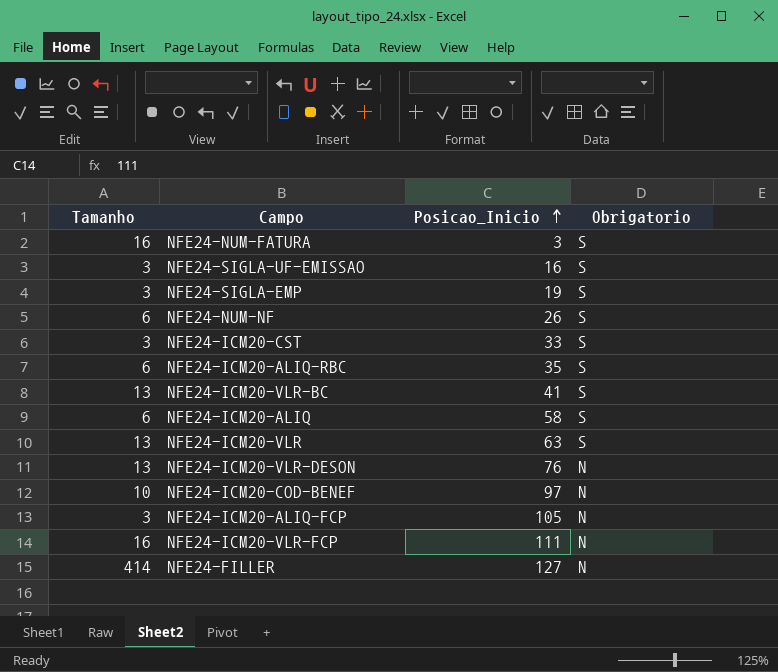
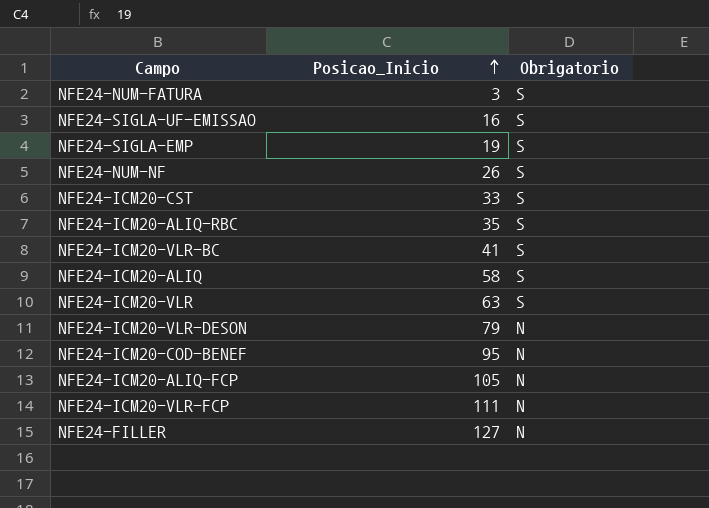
column Tamanho | position: 1 -> none
NFE24-ICM20-VLR-DESON | Posicao_Inicio: 76 -> 79
NFE24-ICM20-COD-BENEF | Posicao_Inicio: 97 -> 95

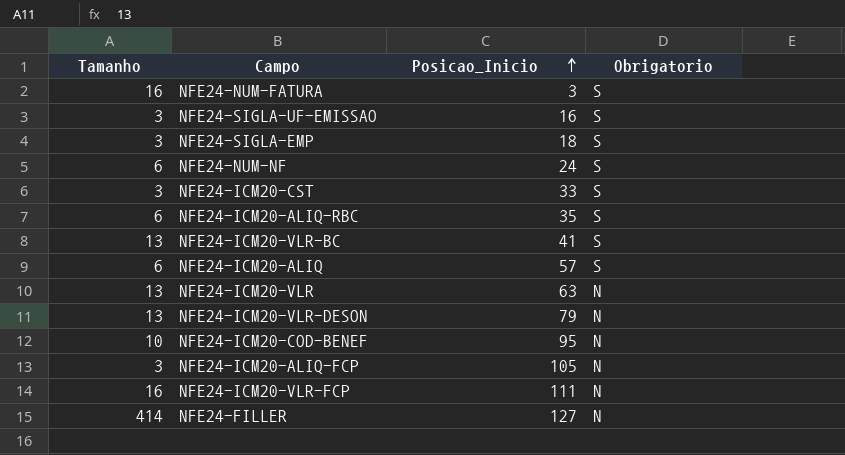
column Tamanho | position: none -> 1
NFE24-SIGLA-EMP | Posicao_Inicio: 19 -> 18
NFE24-NUM-NF | Posicao_Inicio: 26 -> 24
NFE24-ICM20-ALIQ | Posicao_Inicio: 58 -> 57
NFE24-ICM20-VLR | Obrigatorio: S -> N

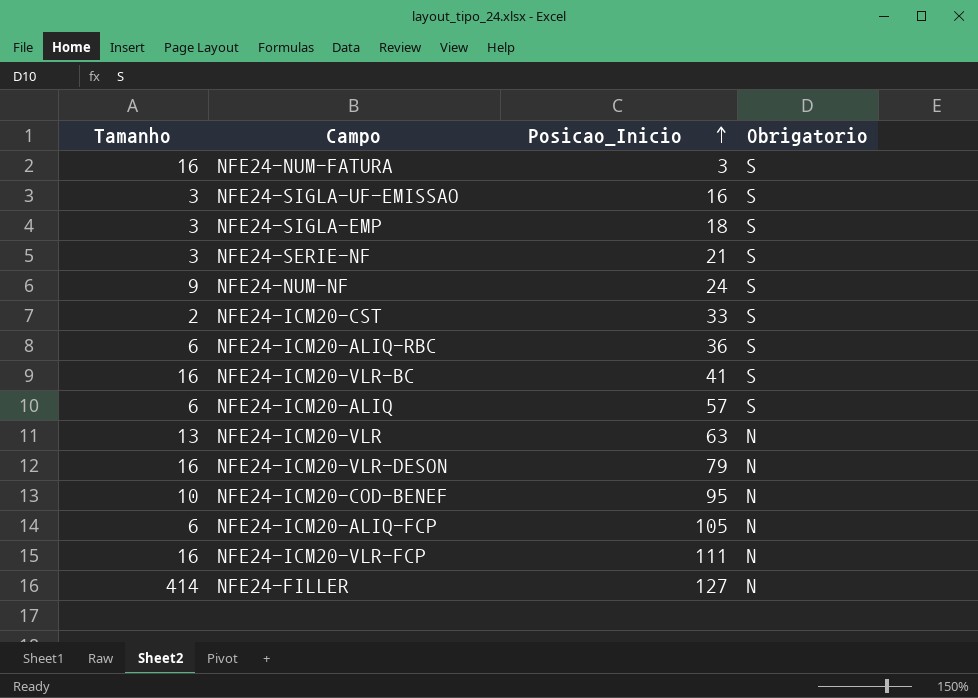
row NFE24-SERIE-NF: none -> 3 | 21 | S
NFE24-NUM-NF | Tamanho: 6 -> 9
NFE24-ICM20-CST | Tamanho: 3 -> 2
NFE24-ICM20-ALIQ-RBC | Posicao_Inicio: 35 -> 36
NFE24-ICM20-VLR-BC | Tamanho: 13 -> 16
NFE24-ICM20-VLR-DESON | Tamanho: 13 -> 16
NFE24-ICM20-ALIQ-FCP | Tamanho: 3 -> 6

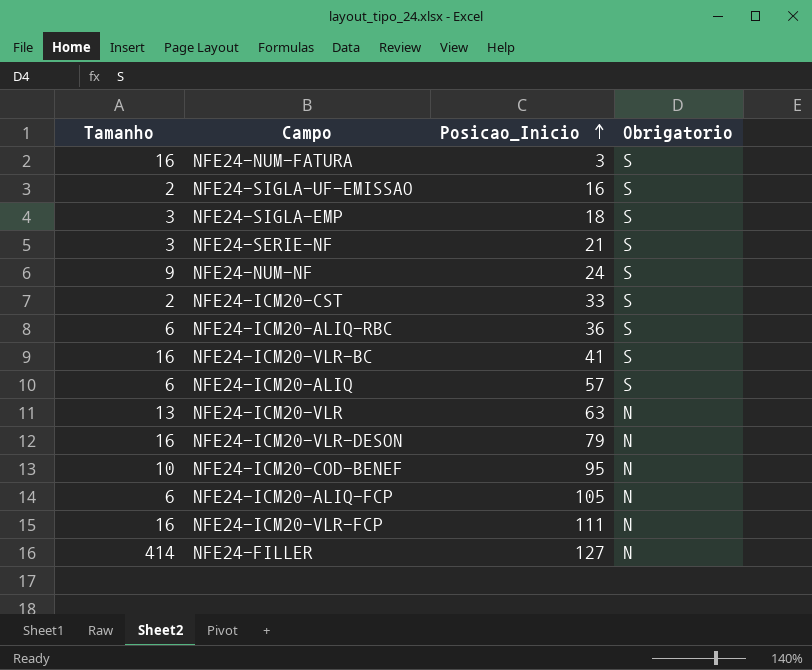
NFE24-SIGLA-UF-EMISSAO | Tamanho: 3 -> 2

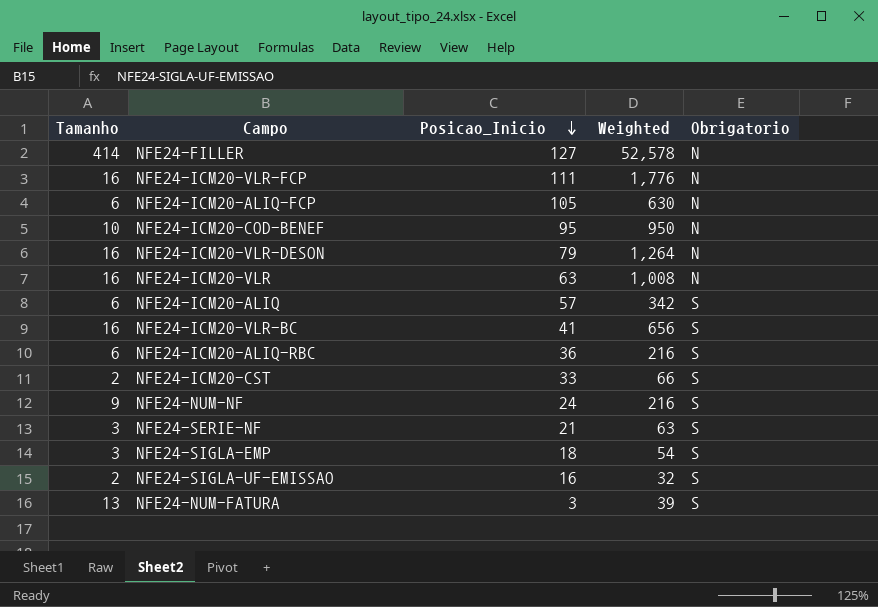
row order: Posicao_Inicio ascending -> Posicao_Inicio descending
column Weighted | formula: none -> [Tamanho] * [Posicao_Inicio]
NFE24-ICM20-VLR | Tamanho: 13 -> 16
NFE24-NUM-FATURA | Tamanho: 16 -> 13

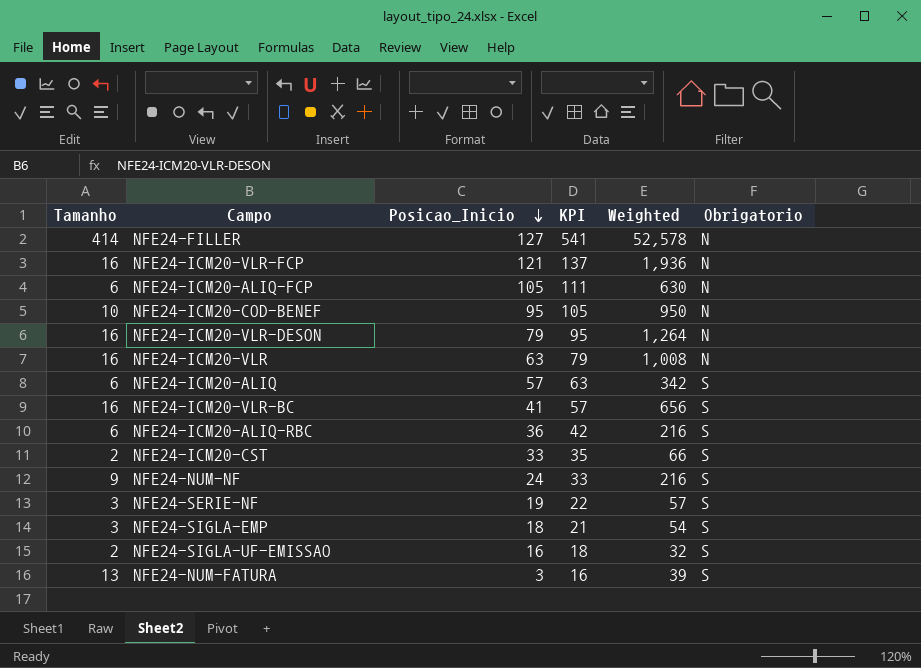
column KPI | formula: none -> [Tamanho] + [Posicao_Inicio]
NFE24-ICM20-VLR-FCP | Posicao_Inicio: 111 -> 121
NFE24-ICM20-VLR-FCP | Weighted: 1,776 -> 1,936
NFE24-SERIE-NF | Posicao_Inicio: 21 -> 19
NFE24-SERIE-NF | Weighted: 63 -> 57

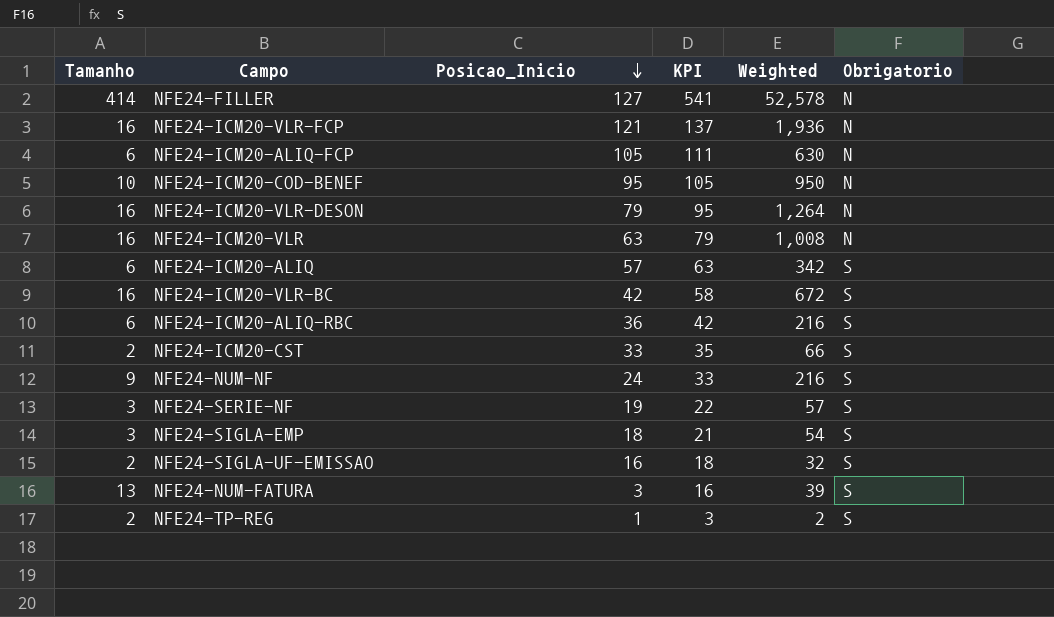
NFE24-ICM20-VLR-BC | Posicao_Inicio: 41 -> 42
NFE24-ICM20-VLR-BC | KPI: 57 -> 58
NFE24-ICM20-VLR-BC | Weighted: 656 -> 672
row NFE24-TP-REG: none -> 2 | 1 | 3 | 2 | S

